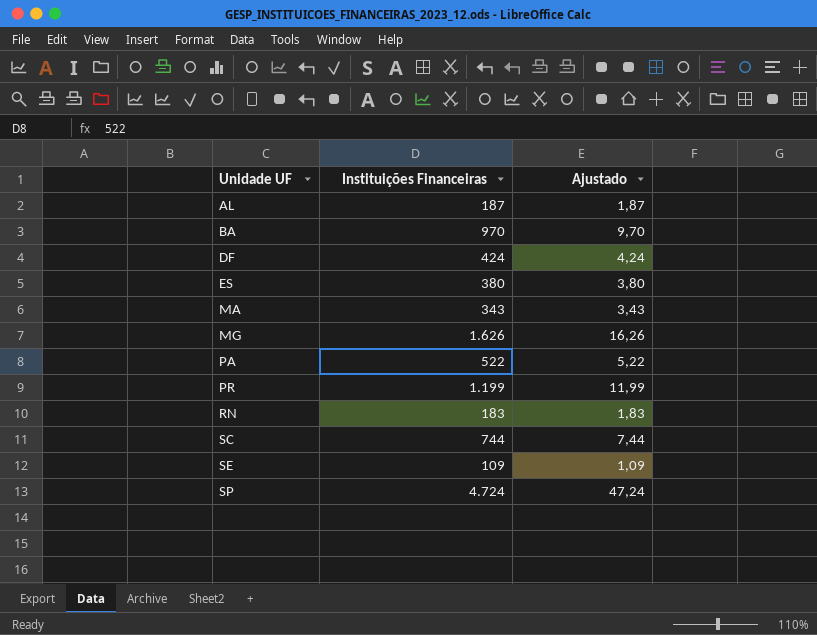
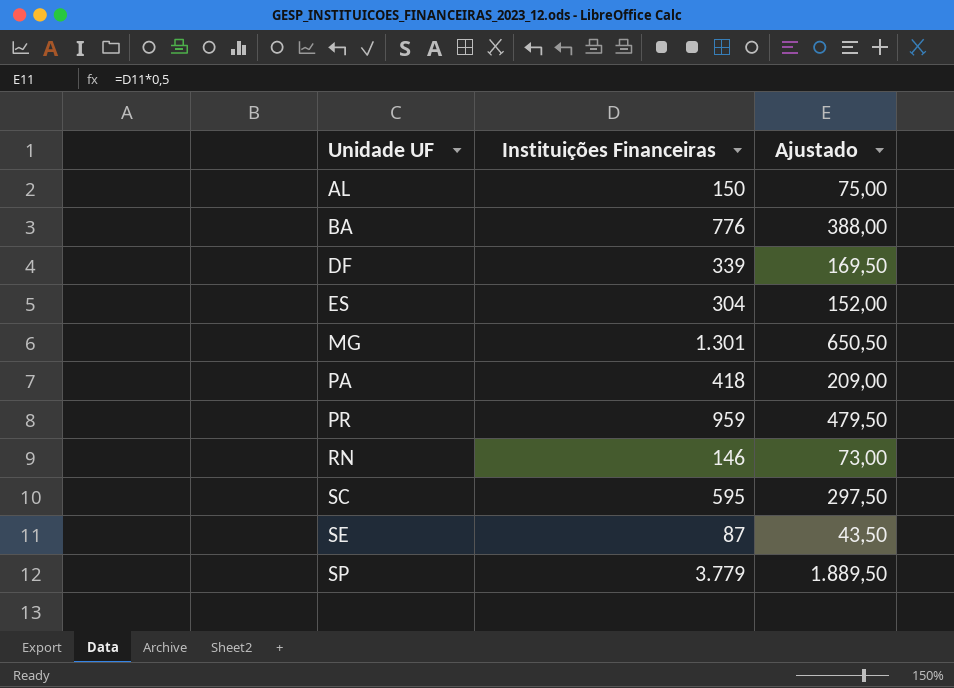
column Ajustado | formula: [Instituições Financeiras] * 0,01 -> [Instituições Financeiras] * 0,5
row MA: 343 | 3,43 -> none
AL | Instituições Financeiras: 187 -> 150
BA | Instituições Financeiras: 970 -> 776
DF | Instituições Financeiras: 424 -> 339
ES | Instituições Financeiras: 380 -> 304
MG | Instituições Financeiras: 1.626 -> 1.301
PA | Instituições Financeiras: 522 -> 418
PR | Instituições Financeiras: 1.199 -> 959
RN | Instituições Financeiras: 183 -> 146
SC | Instituições Financeiras: 744 -> 595
SE | Instituições Financeiras: 109 -> 87
SP | Instituições Financeiras: 4.724 -> 3.779

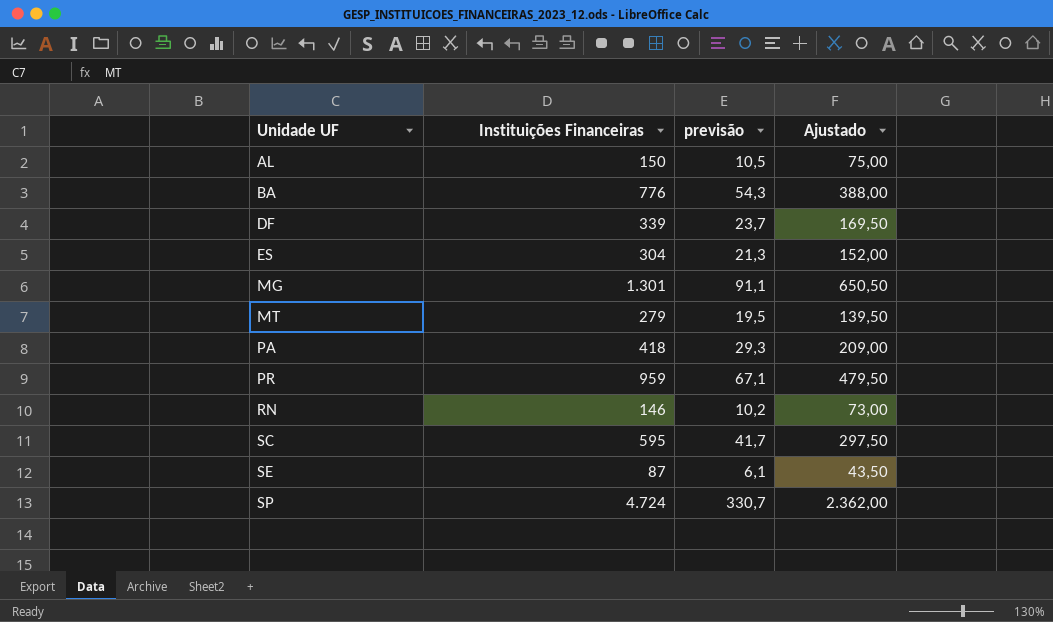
column previsão | formula: none -> [Instituições Financeiras] * 0,07
row MT: none -> 279 | 19,5 | 139,50
SP | Instituições Financeiras: 3.779 -> 4.724
SP | Ajustado: 1.889,50 -> 2.362,00

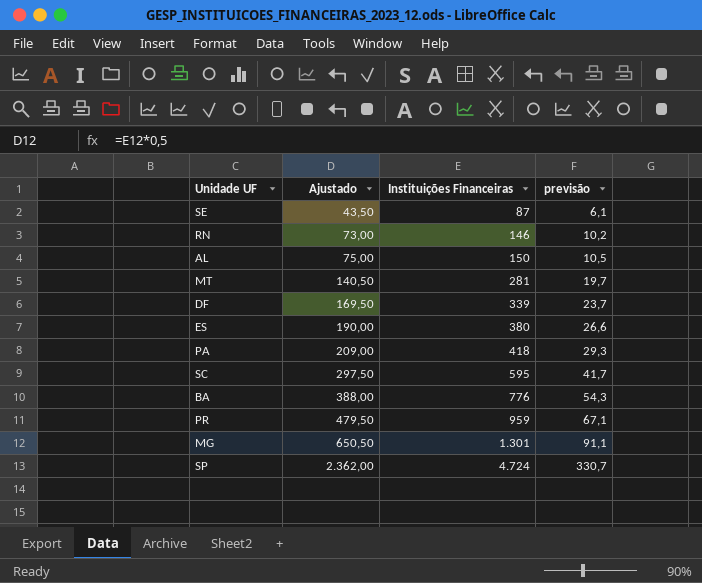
row order: Unidade UF ascending -> Ajustado ascending
column Ajustado | position: 4 -> 2
MT | Ajustado: 139,50 -> 140,50
MT | Instituições Financeiras: 279 -> 281
MT | previsão: 19,5 -> 19,7
ES | Ajustado: 152,00 -> 190,00
ES | Instituições Financeiras: 304 -> 380
ES | previsão: 21,3 -> 26,6

